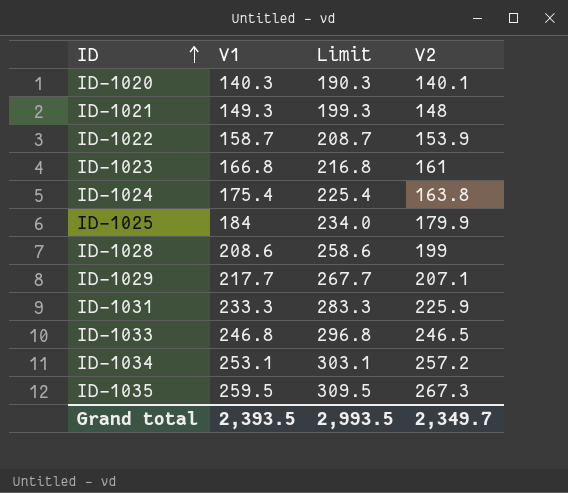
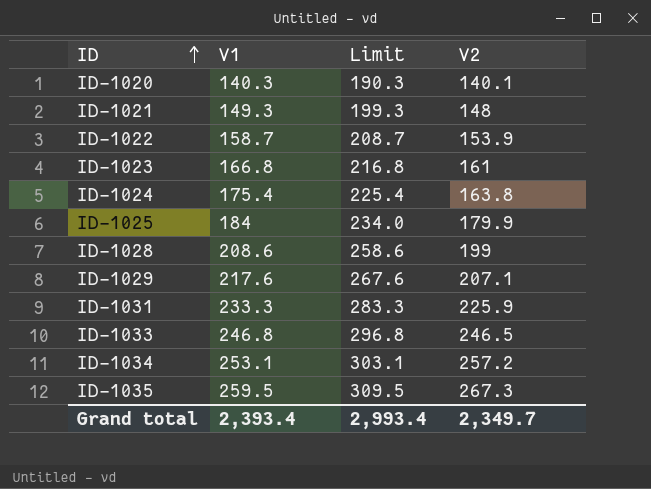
ID-1029 | V1: 217.7 -> 217.6
ID-1029 | Limit: 267.7 -> 267.6
Grand total | V1: 2,393.5 -> 2,393.4
Grand total | Limit: 2,993.5 -> 2,993.4

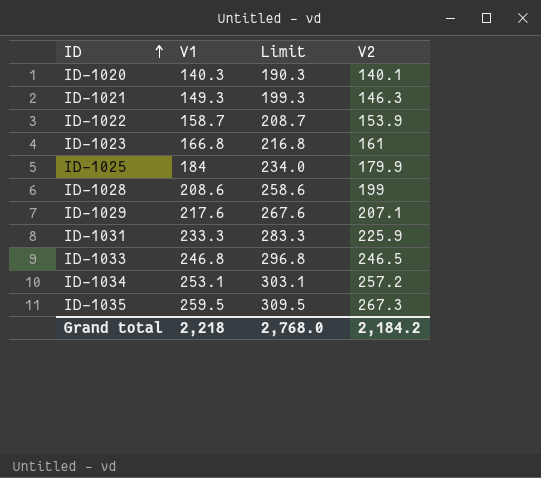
row ID-1024: 175.4 | 225.4 | 163.8 -> none
ID-1021 | V2: 148 -> 146.3
Grand total | V1: 2,393.4 -> 2,218
Grand total | Limit: 2,993.4 -> 2,768.0
Grand total | V2: 2,349.7 -> 2,184.2

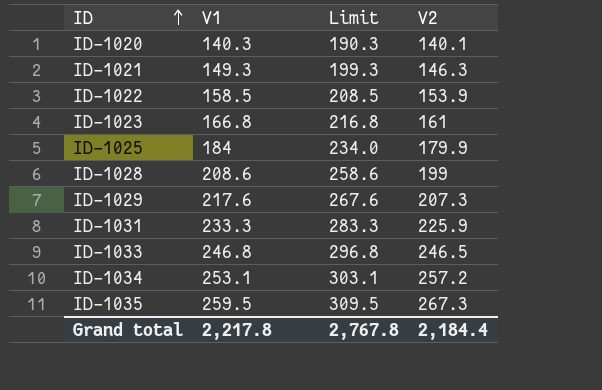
ID-1022 | V1: 158.7 -> 158.5
ID-1022 | Limit: 208.7 -> 208.5
ID-1029 | V2: 207.1 -> 207.3
Grand total | V1: 2,218 -> 2,217.8
Grand total | Limit: 2,768.0 -> 2,767.8
Grand total | V2: 2,184.2 -> 2,184.4

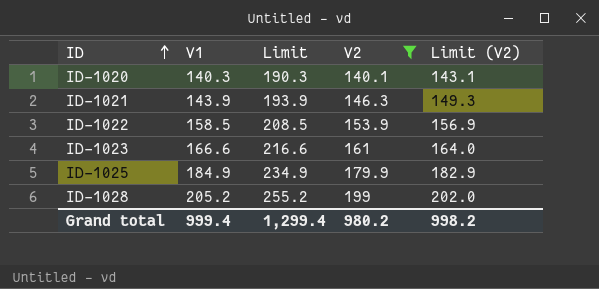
filter: none -> V2 <= 199
column Limit (V2) | formula: none -> [V2] + 3
ID-1021 | V1: 149.3 -> 143.9
ID-1021 | Limit: 199.3 -> 193.9
ID-1023 | V1: 166.8 -> 166.6
ID-1023 | Limit: 216.8 -> 216.6
ID-1025 | V1: 184 -> 184.9
ID-1025 | Limit: 234.0 -> 234.9
ID-1028 | V1: 208.6 -> 205.2
ID-1028 | Limit: 258.6 -> 255.2
Grand total | V1: 2,217.8 -> 999.4
Grand total | Limit: 2,767.8 -> 1,299.4
Grand total | V2: 2,184.4 -> 980.2

